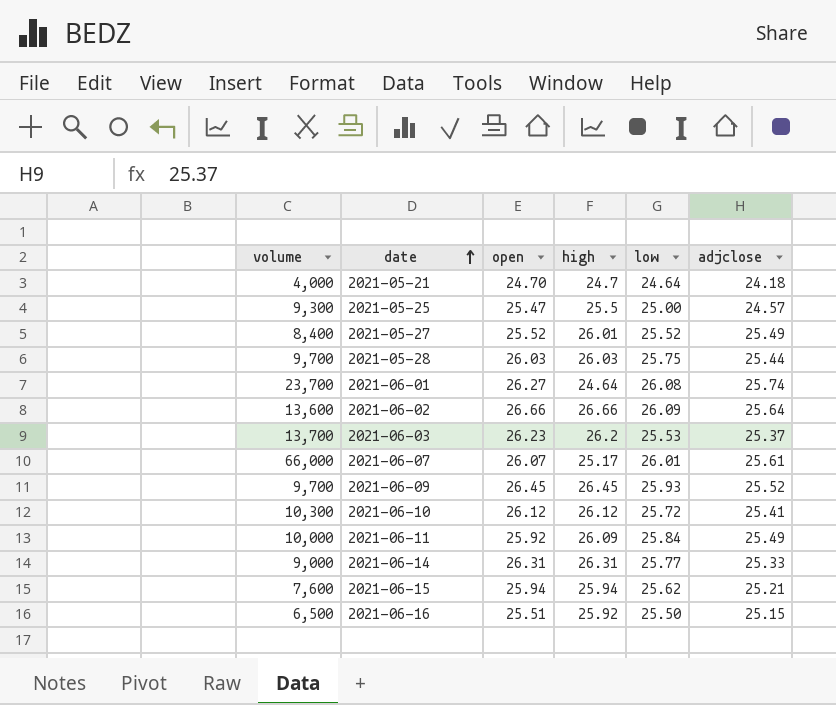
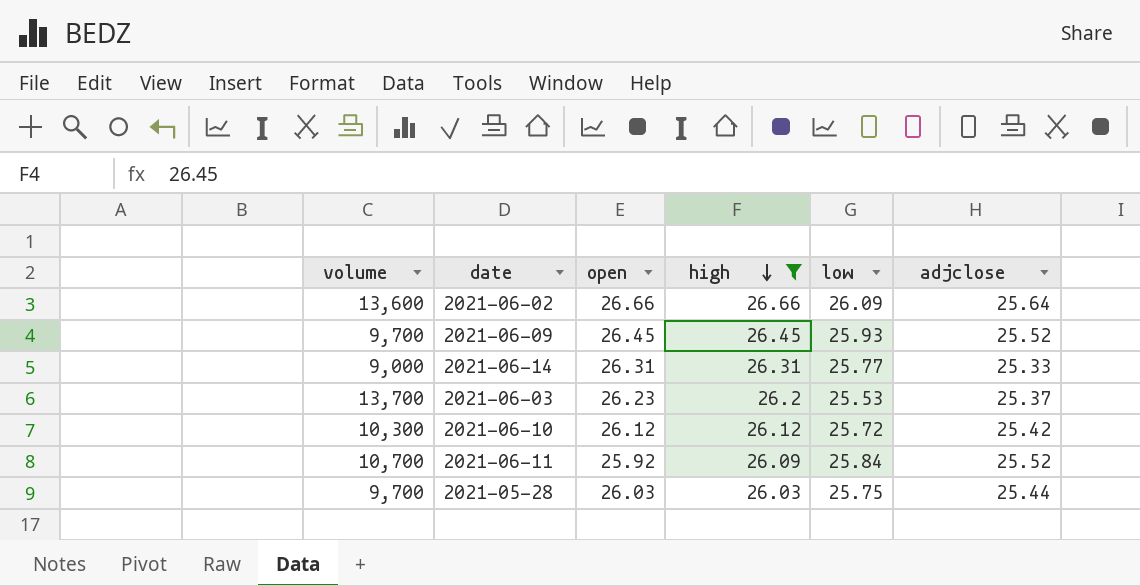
filter: none -> high >= 26.03
row order: date ascending -> high descending
2021-06-10 | adjclose: 25.41 -> 25.42
2021-06-11 | volume: 10,000 -> 10,700
2021-06-11 | adjclose: 25.49 -> 25.52

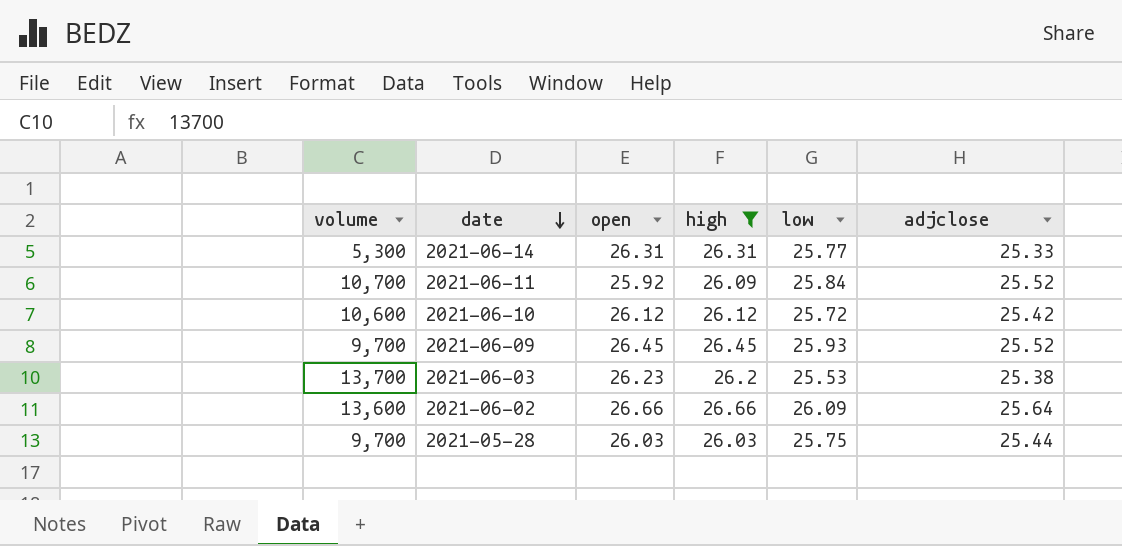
row order: high descending -> date descending
2021-06-14 | volume: 9,000 -> 5,300
2021-06-10 | volume: 10,300 -> 10,600
2021-06-03 | adjclose: 25.37 -> 25.38

